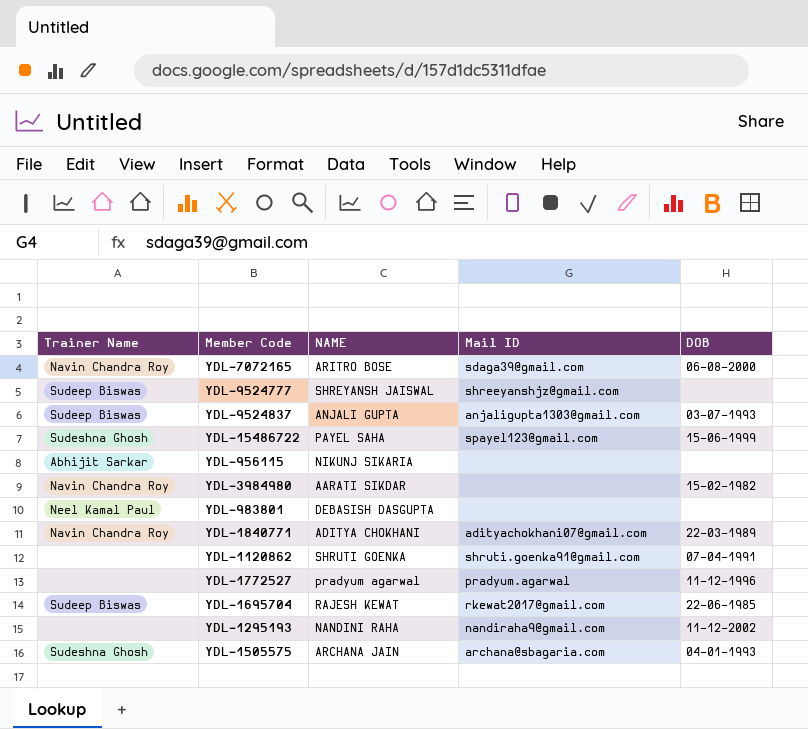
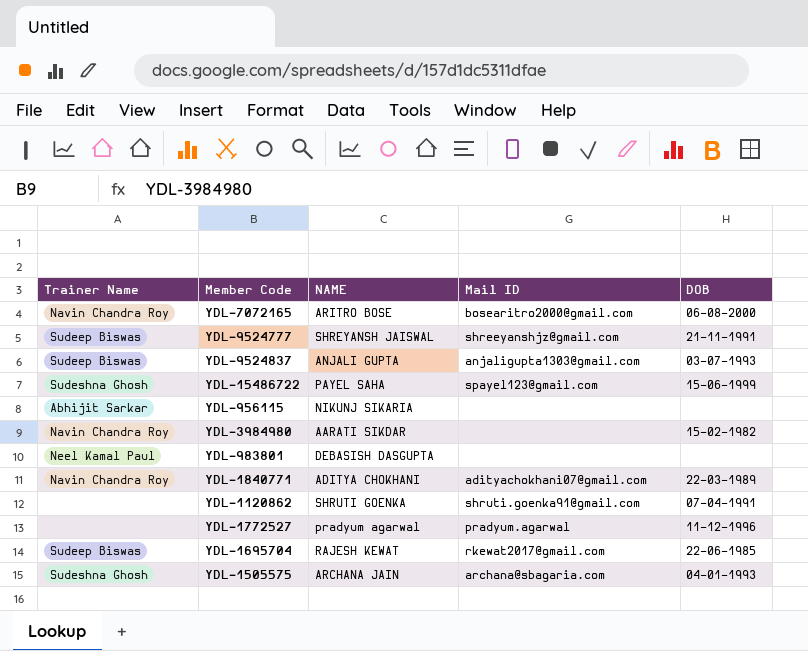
row YDL-1295193: none | NANDINI RAHA | nandiraha9@gmail.com | 11-12-2002 -> none
YDL-7072165 | Mail ID: sdaga39@gmail.com -> bosearitro2000@gmail.com
YDL-9524777 | DOB: none -> 21-11-1991

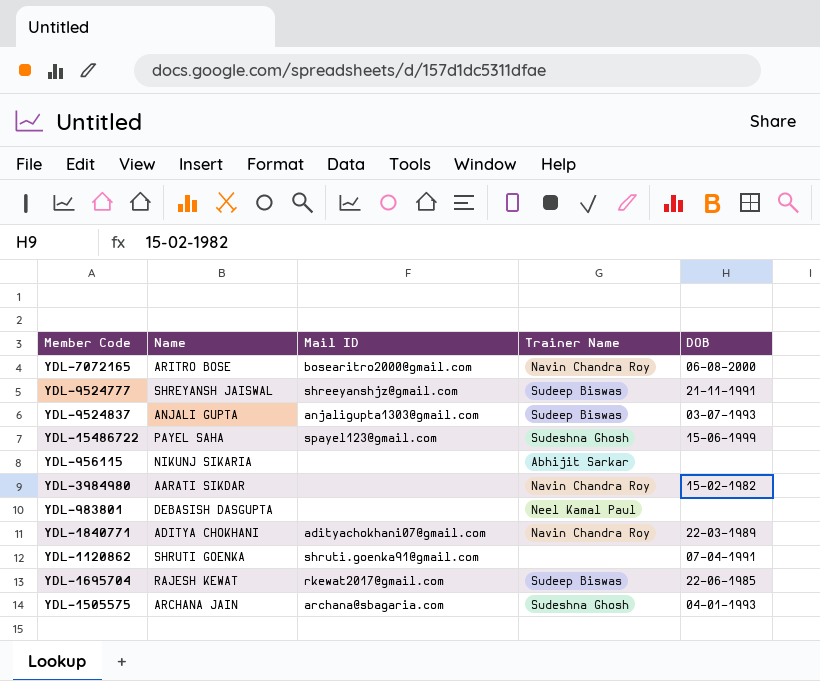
column name: NAME -> Name
column Trainer Name | position: 1 -> 4
row YDL-1772527: none | pradyum agarwal | pradyum.agarwal | 11-12-1996 -> none

